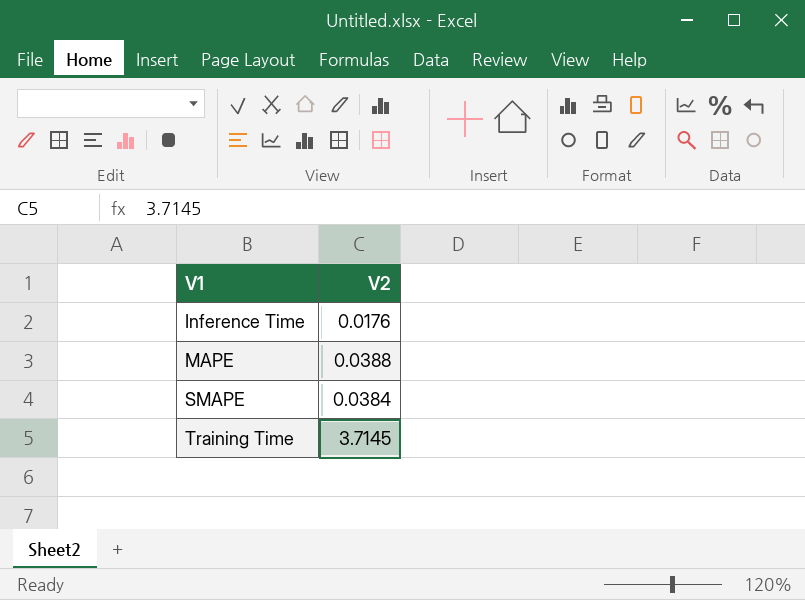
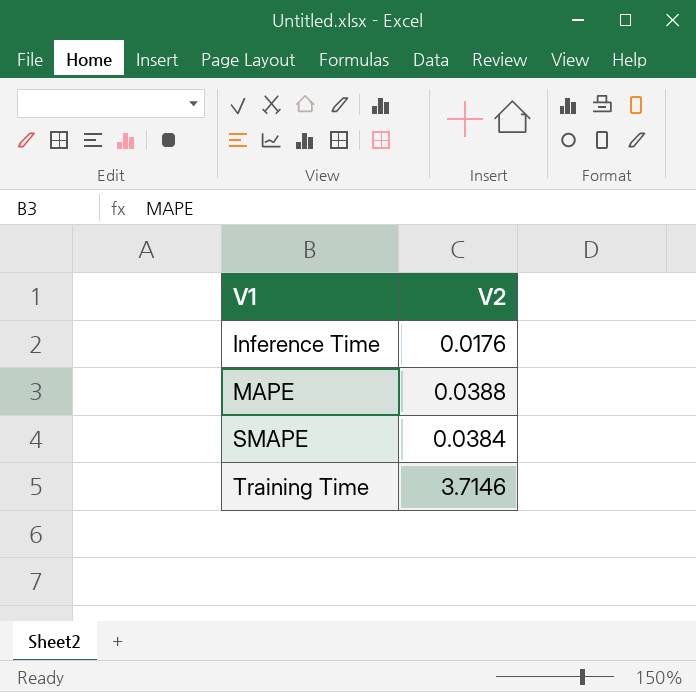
Training Time | V2: 3.7145 -> 3.7146

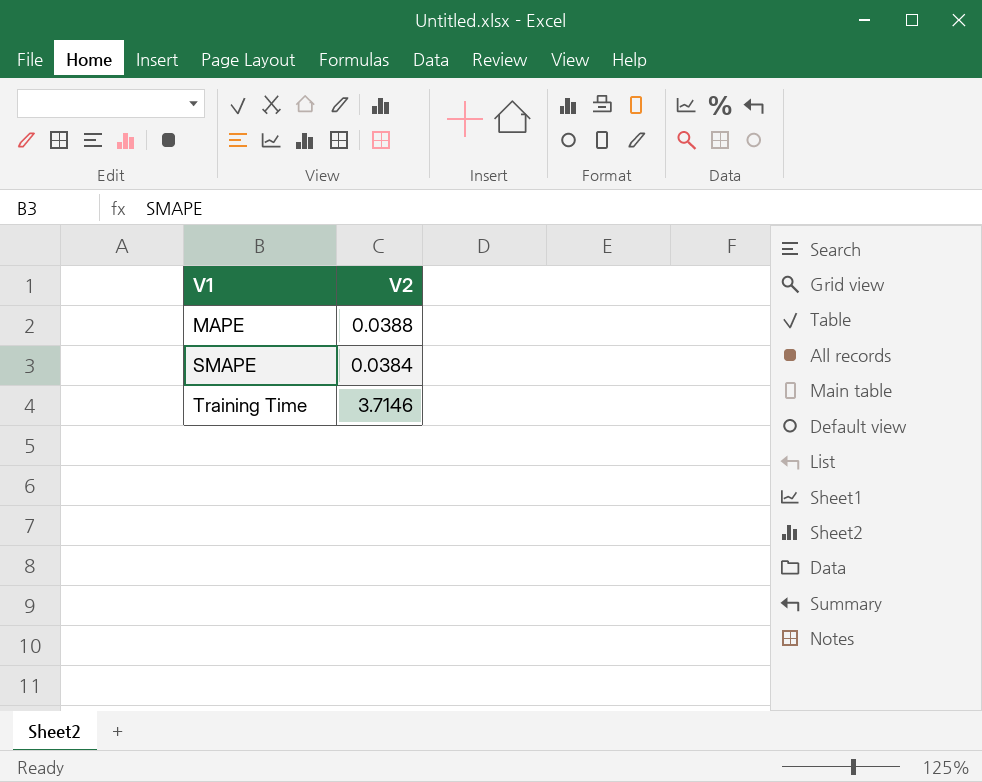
row Inference Time: 0.0176 -> none

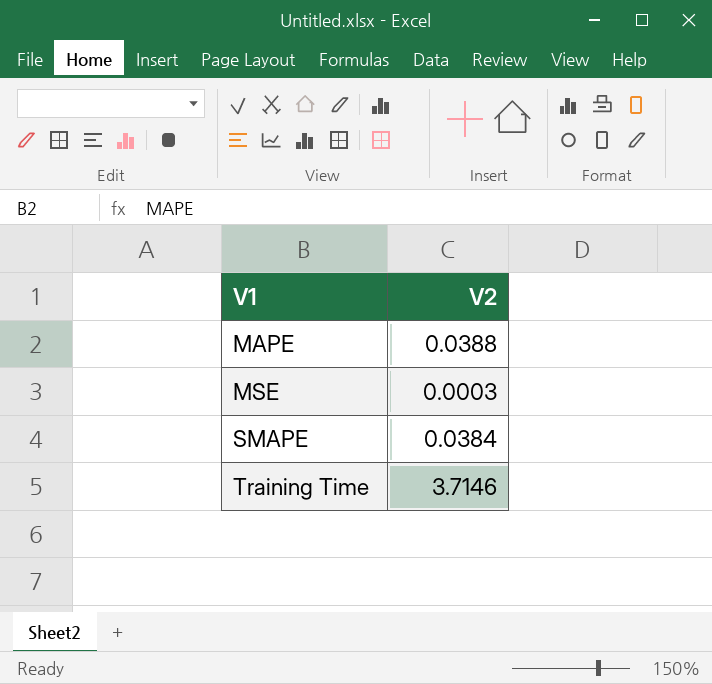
row MSE: none -> 0.0003

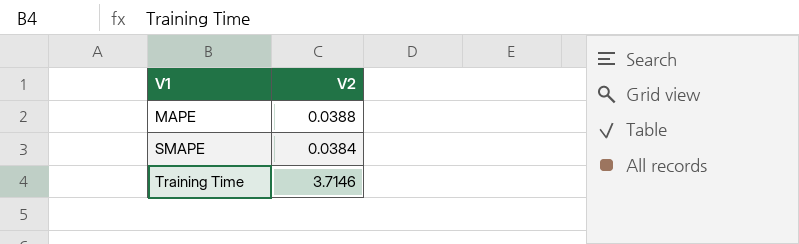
row MSE: 0.0003 -> none

